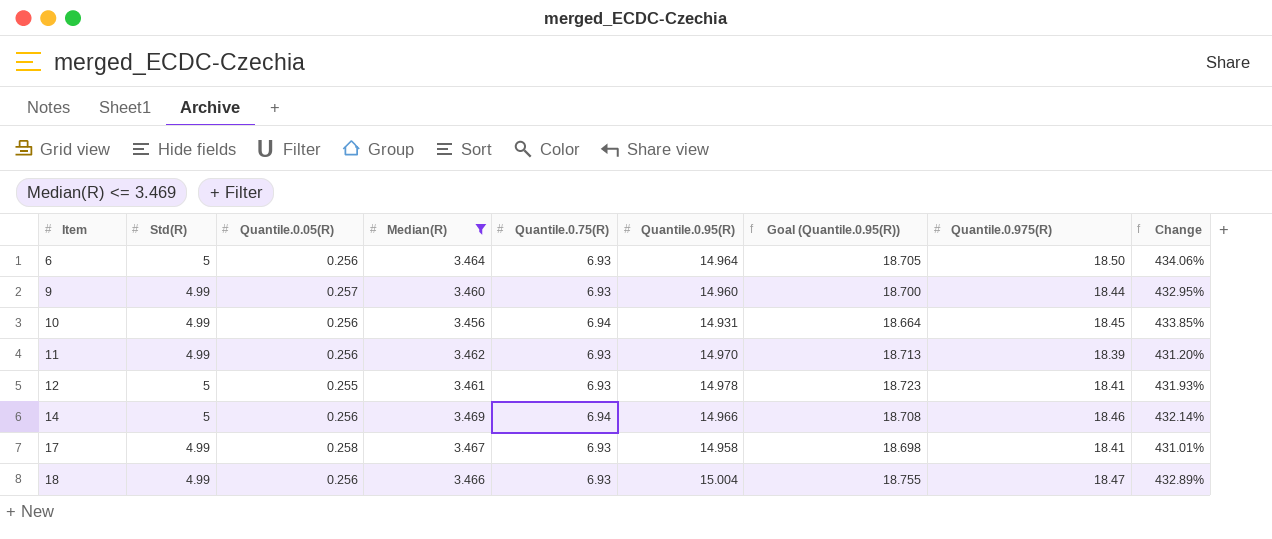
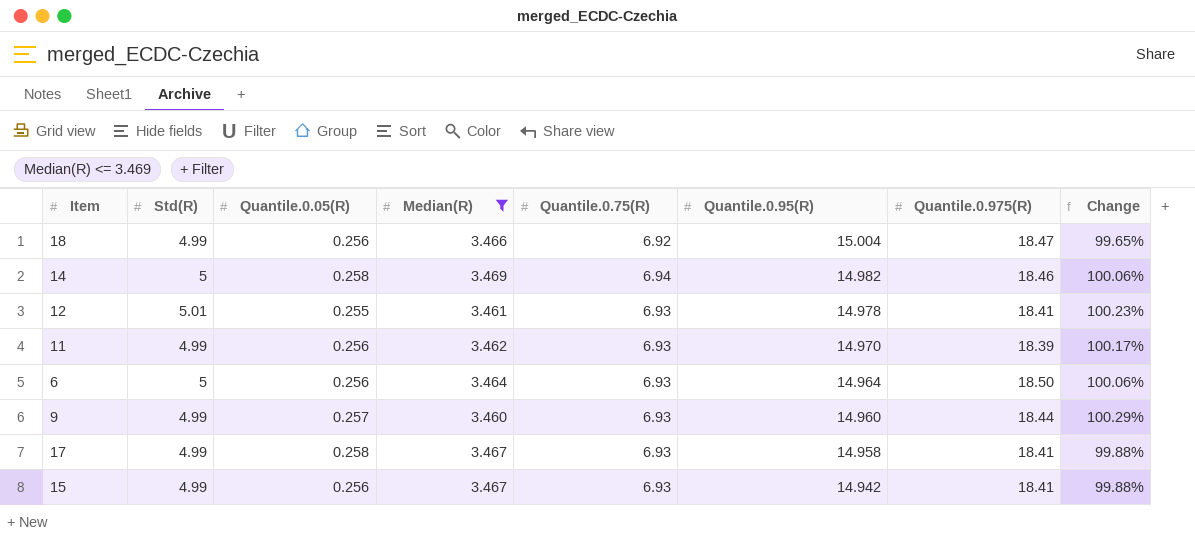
row order: Item ascending -> Quantile.0.95(R) descending
column Goal (Quantile.0.95(R)) | formula: [Quantile.0.95(R)] * 1.25 -> none
column Change | formula: ([Quantile.0.975(R)] - [Median(R)]) / [Median(R)] -> ([Quantile.0.75(R)] - [Median(R)]) / [Median(R)]
row 10: 4.99 | 0.256 | 3.456 | 6.94 | 14.931 | 18.664 | 18.45 | 433.85% -> none
18 | Quantile.0.75(R): 6.93 -> 6.92
14 | Quantile.0.05(R): 0.256 -> 0.258
14 | Quantile.0.95(R): 14.966 -> 14.982
12 | Std(R): 5 -> 5.01
row 15: none -> 4.99 | 0.256 | 3.467 | 6.93 | 14.942 | 18.41 | 99.88%

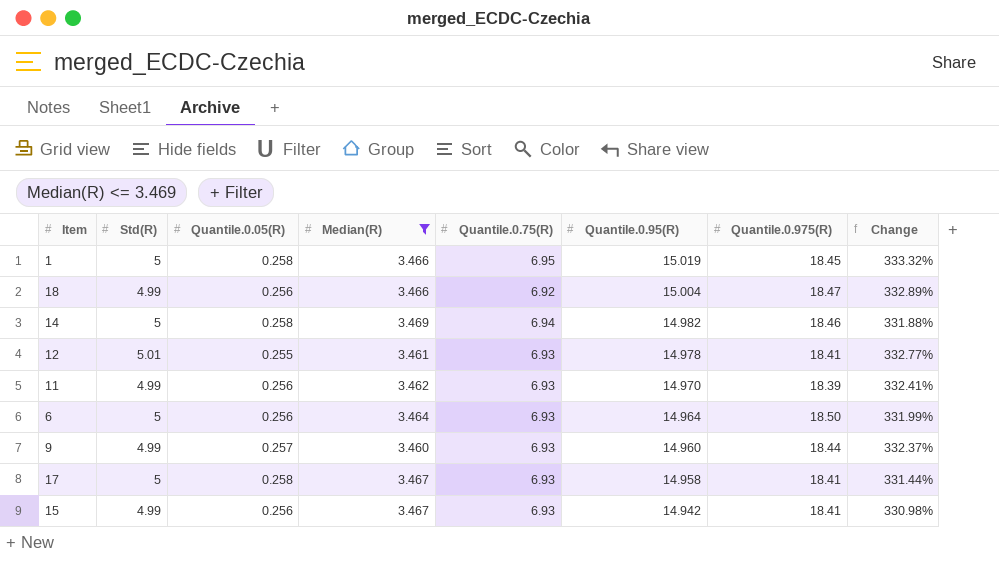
column Change | formula: ([Quantile.0.75(R)] - [Median(R)]) / [Median(R)] -> ([Quantile.0.95(R)] - [Median(R)]) / [Median(R)]
row 1: none -> 5 | 0.258 | 3.466 | 6.95 | 15.019 | 18.45 | 333.32%
17 | Std(R): 4.99 -> 5

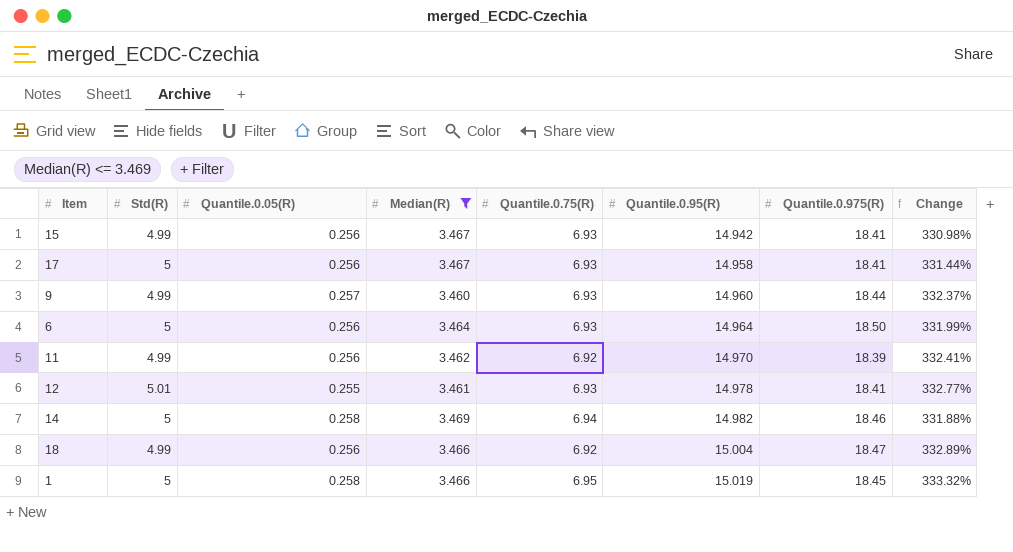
row order: Quantile.0.95(R) descending -> Quantile.0.95(R) ascending
17 | Quantile.0.05(R): 0.258 -> 0.256
11 | Quantile.0.75(R): 6.93 -> 6.92

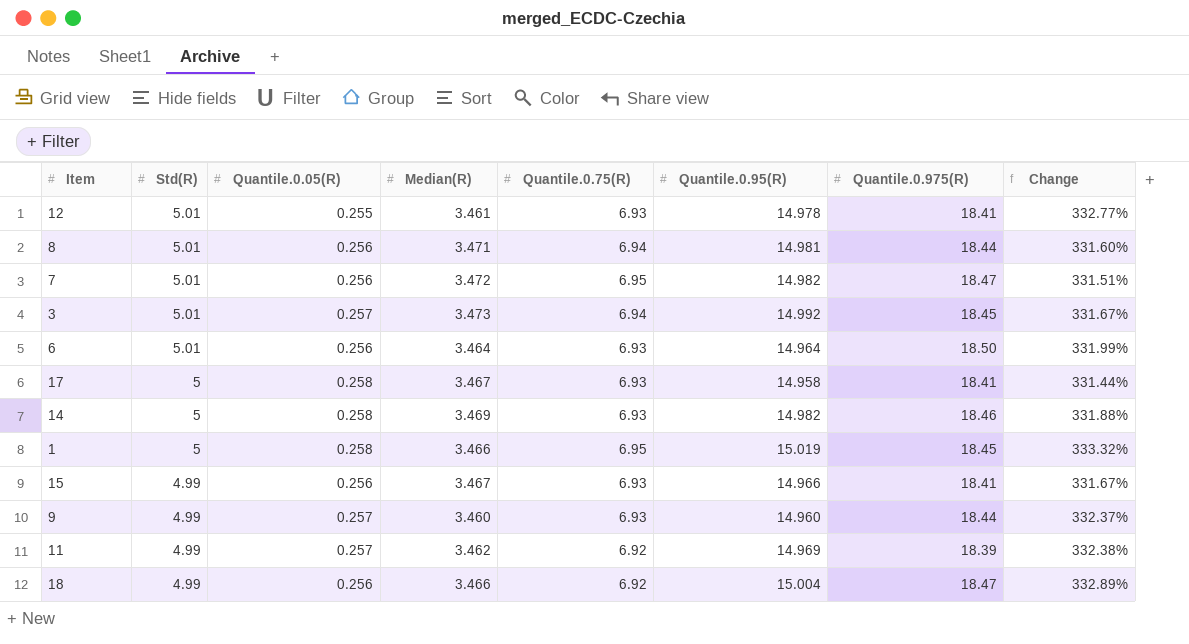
filter: Median(R) <= 3.469 -> none
row order: Quantile.0.95(R) ascending -> Std(R) descending
6 | Std(R): 5 -> 5.01
17 | Quantile.0.05(R): 0.256 -> 0.258
14 | Quantile.0.75(R): 6.94 -> 6.93
15 | Quantile.0.95(R): 14.942 -> 14.966
15 | Change: 330.98% -> 331.67%
11 | Quantile.0.05(R): 0.256 -> 0.257
11 | Quantile.0.95(R): 14.970 -> 14.969
11 | Change: 332.41% -> 332.38%

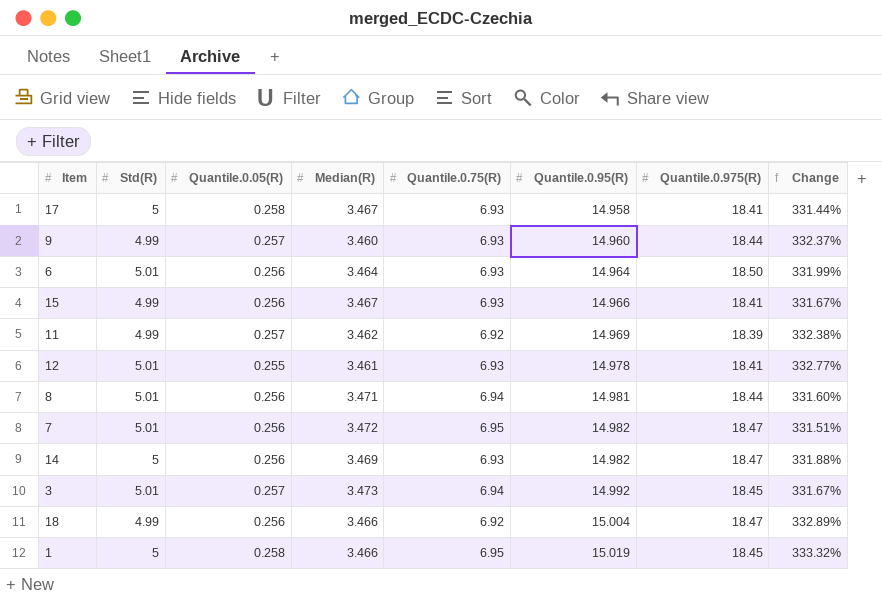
row order: Std(R) descending -> Quantile.0.95(R) ascending
14 | Quantile.0.05(R): 0.258 -> 0.256
14 | Quantile.0.975(R): 18.46 -> 18.47

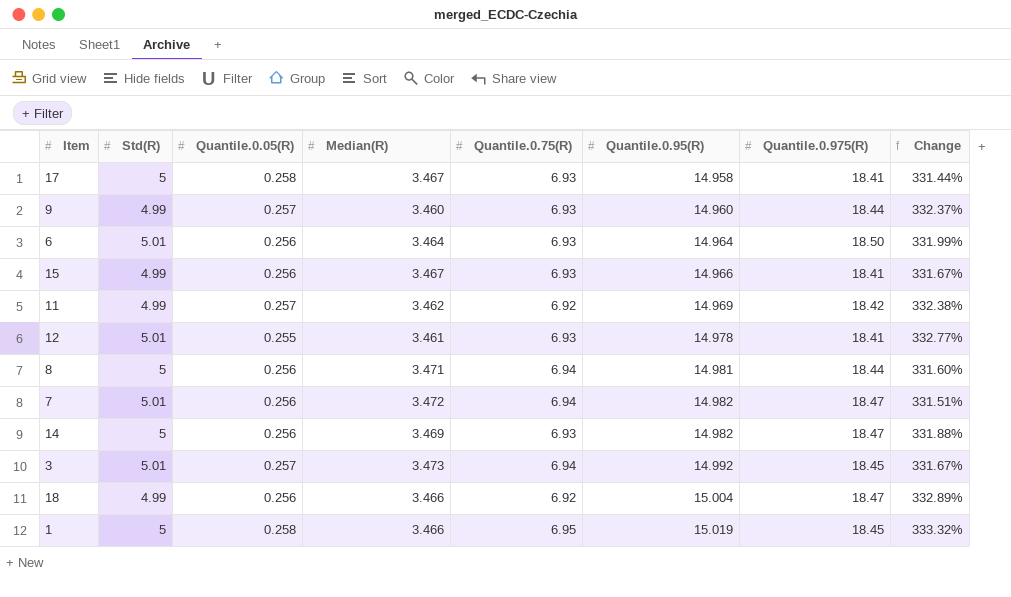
11 | Quantile.0.975(R): 18.39 -> 18.42
8 | Std(R): 5.01 -> 5
7 | Quantile.0.75(R): 6.95 -> 6.94

